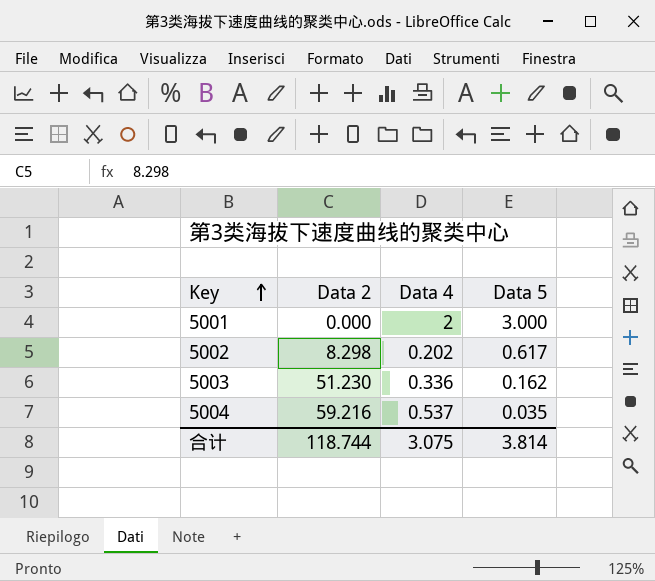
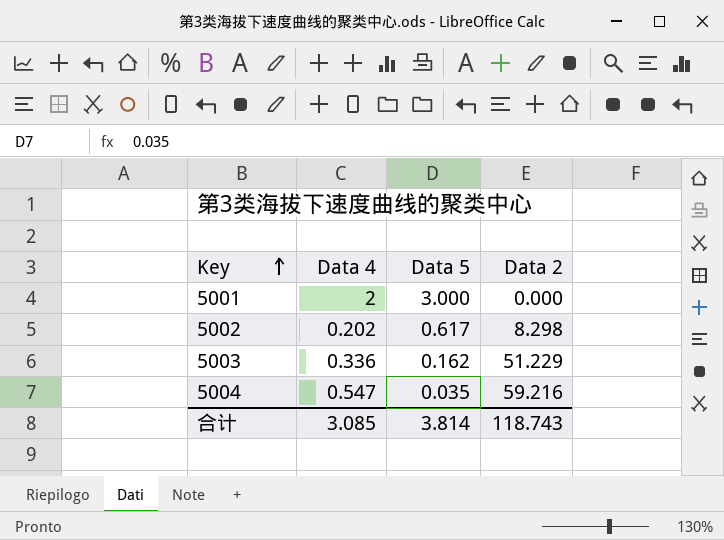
column Data 2 | position: 2 -> 4
5003 | Data 2: 51.230 -> 51.229
5004 | Data 4: 0.537 -> 0.547
合计 | Data 4: 3.075 -> 3.085
合计 | Data 2: 118.744 -> 118.743

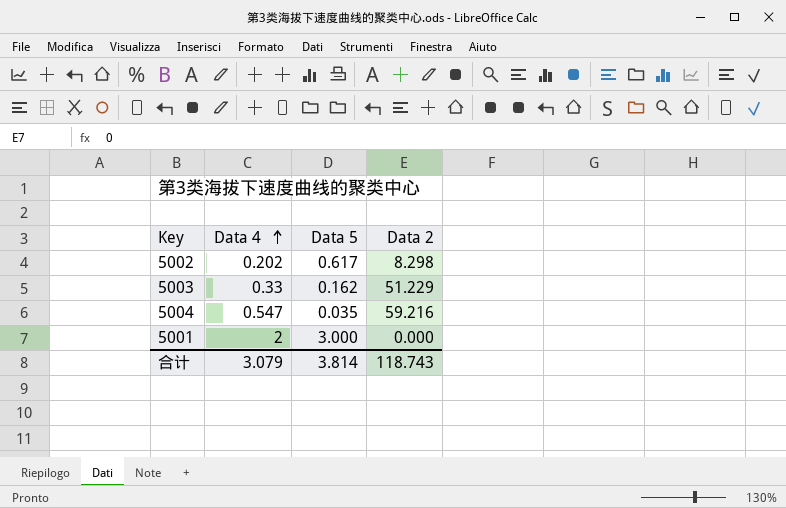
row order: Key ascending -> Data 4 ascending
5003 | Data 4: 0.336 -> 0.33
合计 | Data 4: 3.085 -> 3.079

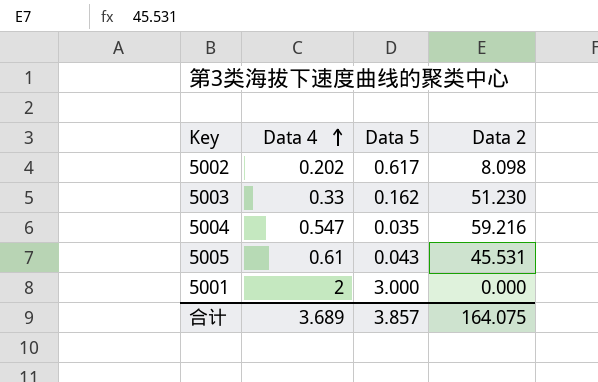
5002 | Data 2: 8.298 -> 8.098
5003 | Data 2: 51.229 -> 51.230
row 5005: none -> 0.61 | 0.043 | 45.531
合计 | Data 4: 3.079 -> 3.689
合计 | Data 5: 3.814 -> 3.857
合计 | Data 2: 118.743 -> 164.075

